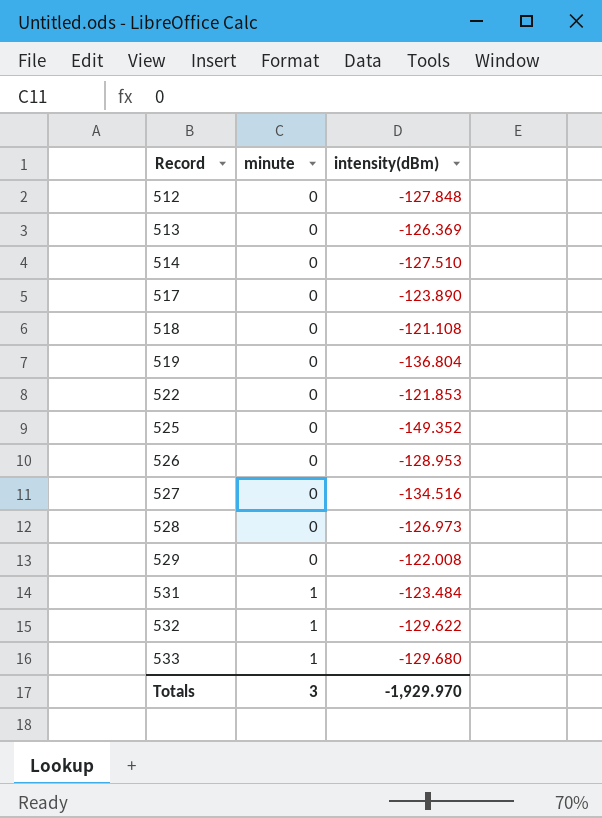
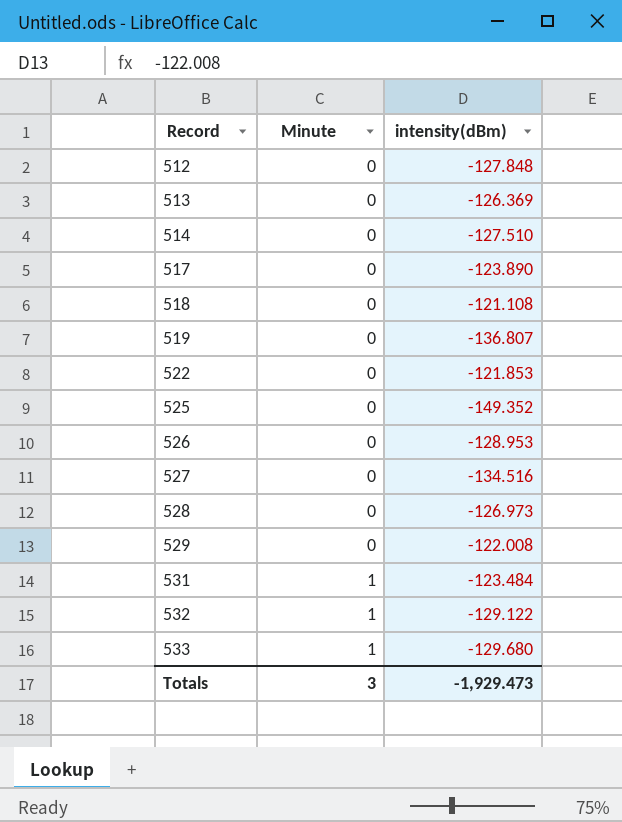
column name: minute -> Minute
519 | intensity(dBm): -136.804 -> -136.807
532 | intensity(dBm): -129.622 -> -129.122
Totals | intensity(dBm): -1,929.970 -> -1,929.473

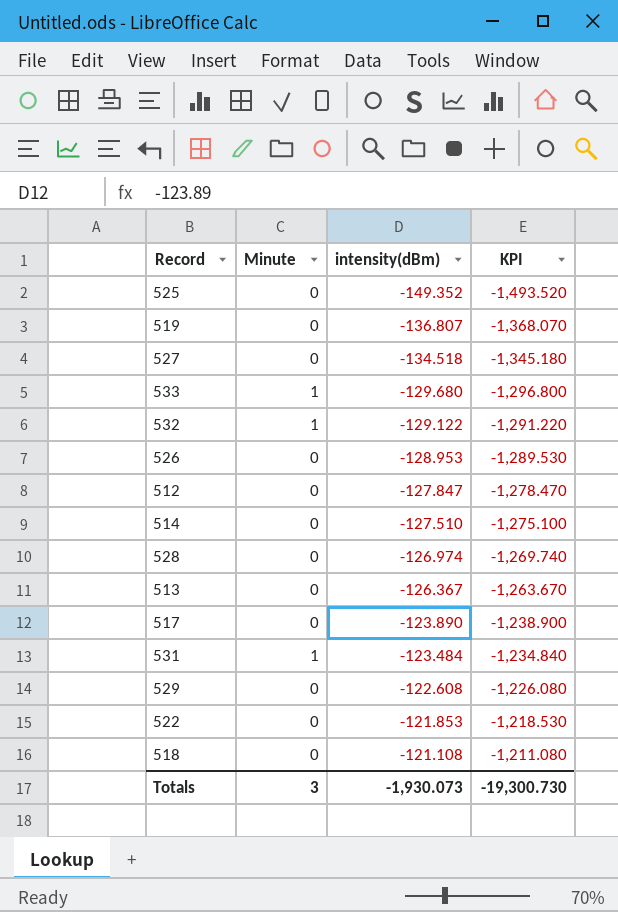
row order: Record ascending -> intensity(dBm) ascending
column KPI | formula: none -> [intensity(dBm)] * 10
527 | intensity(dBm): -134.516 -> -134.518
512 | intensity(dBm): -127.848 -> -127.847
528 | intensity(dBm): -126.973 -> -126.974
513 | intensity(dBm): -126.369 -> -126.367
529 | intensity(dBm): -122.008 -> -122.608
Totals | intensity(dBm): -1,929.473 -> -1,930.073

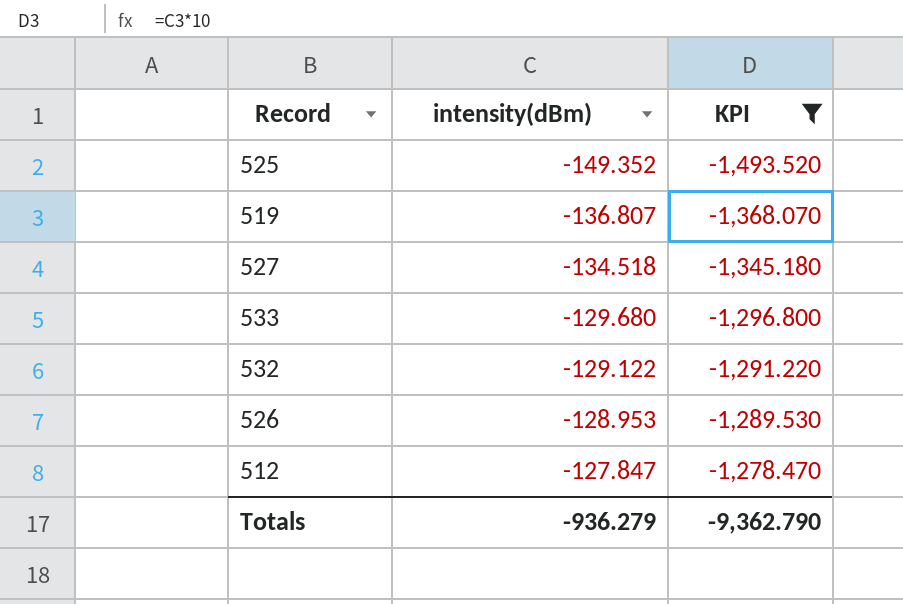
filter: none -> KPI <= -1,278.470
column Minute | position: 2 -> none
Totals | intensity(dBm): -1,930.073 -> -936.279
Totals | KPI: -19,300.730 -> -9,362.790

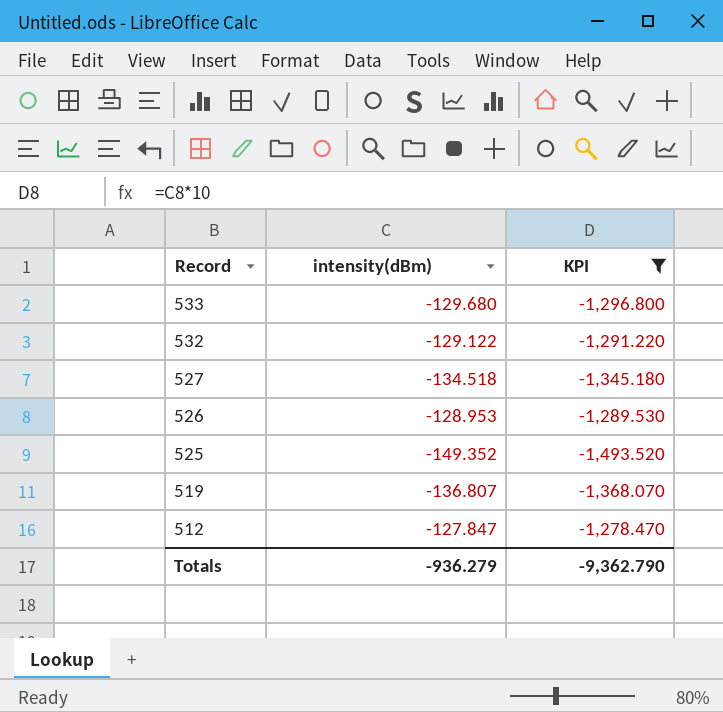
row order: intensity(dBm) ascending -> Record descending

